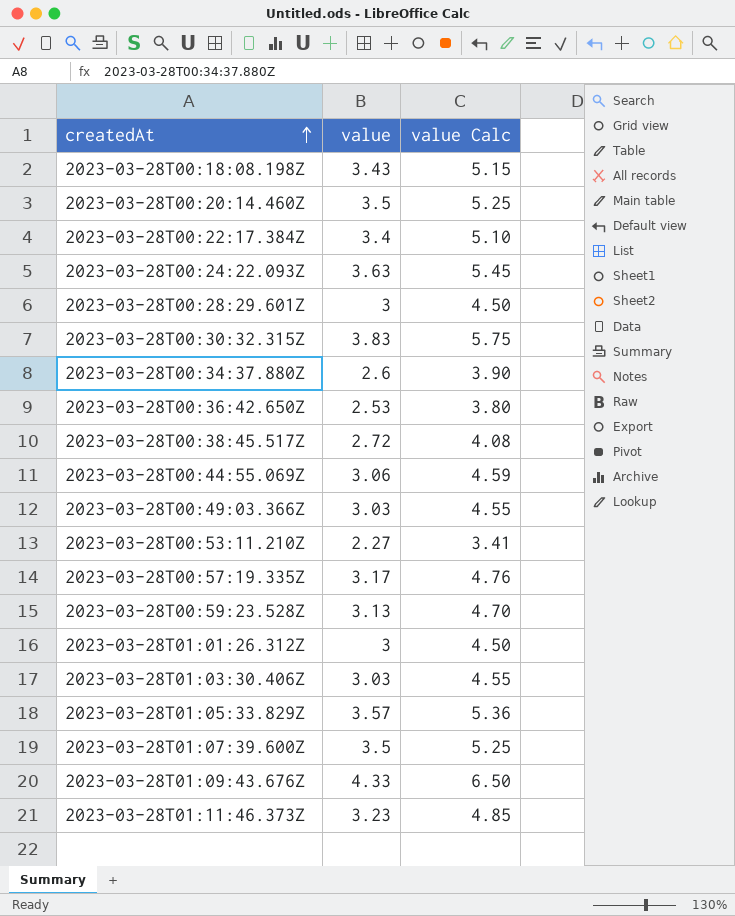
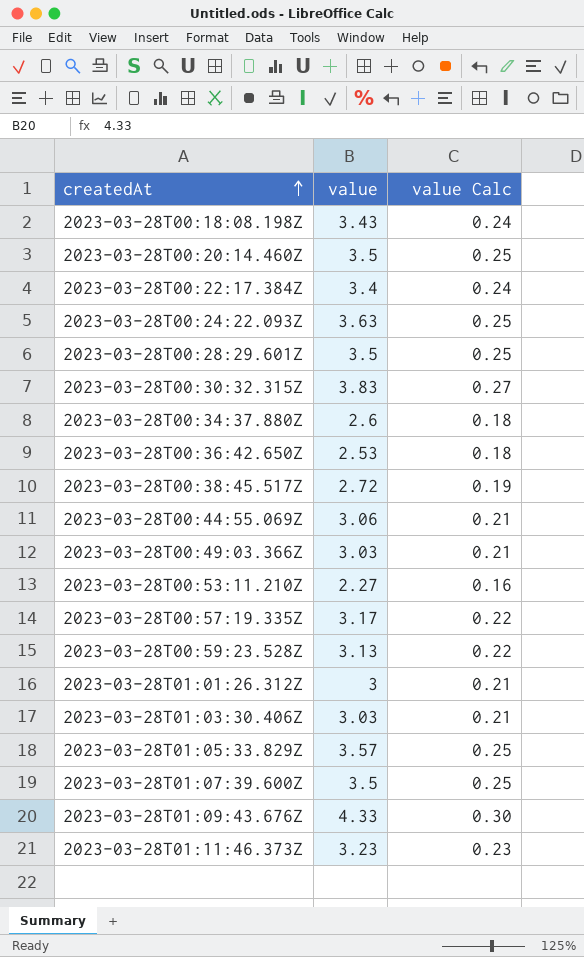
column value Calc | formula: [value] * 1.5 -> [value] * 0.07
2023-03-28T00:28:29.601Z | value: 3 -> 3.5

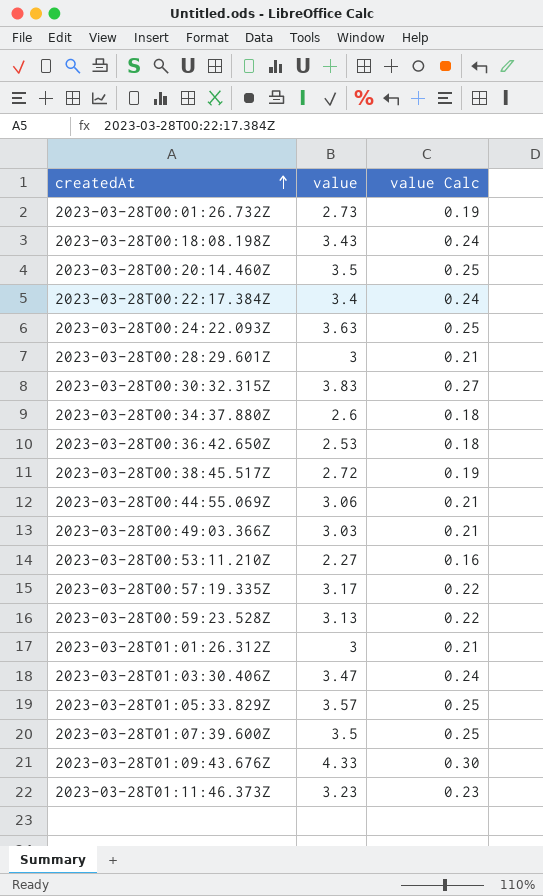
row 2023-03-28T00:01:26.732Z: none -> 2.73 | 0.19
2023-03-28T00:28:29.601Z | value: 3.5 -> 3
2023-03-28T00:28:29.601Z | value Calc: 0.25 -> 0.21
2023-03-28T01:03:30.406Z | value: 3.03 -> 3.47
2023-03-28T01:03:30.406Z | value Calc: 0.21 -> 0.24

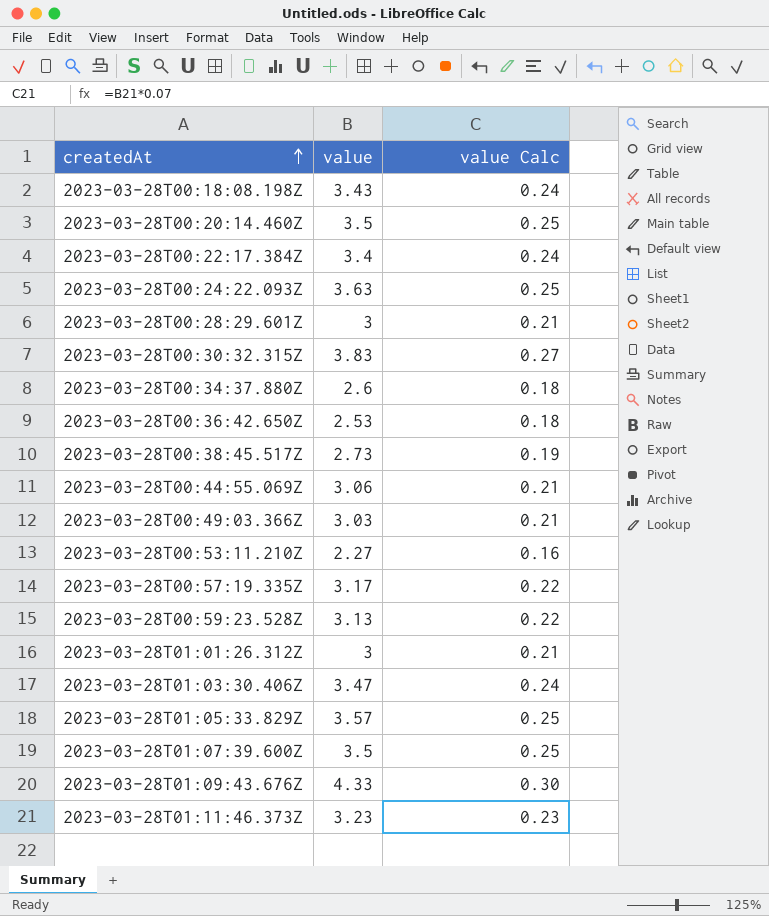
row 2023-03-28T00:01:26.732Z: 2.73 | 0.19 -> none
2023-03-28T00:38:45.517Z | value: 2.72 -> 2.73

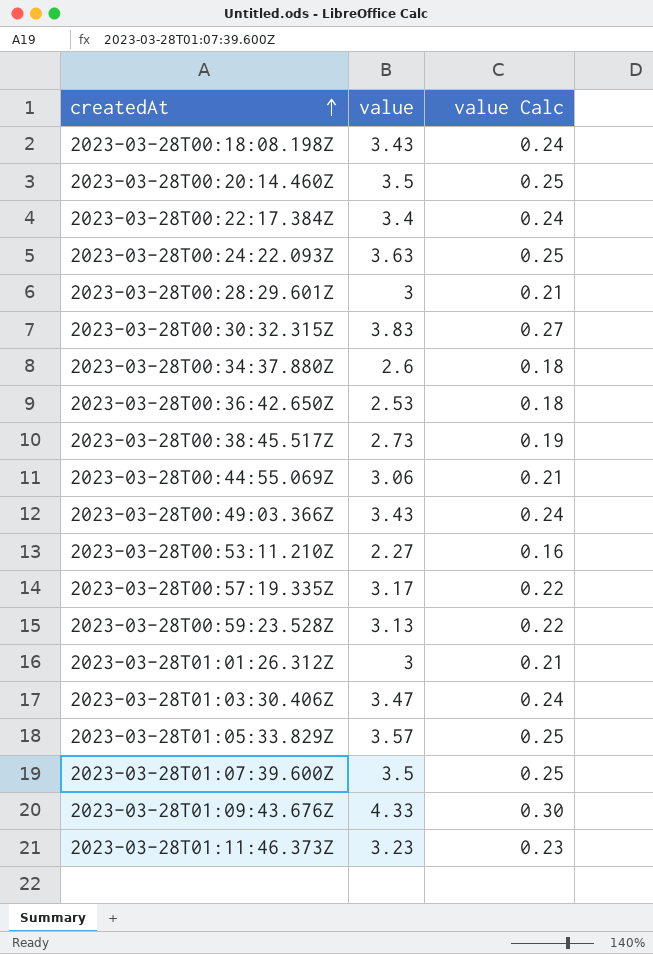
2023-03-28T00:49:03.366Z | value: 3.03 -> 3.43
2023-03-28T00:49:03.366Z | value Calc: 0.21 -> 0.24

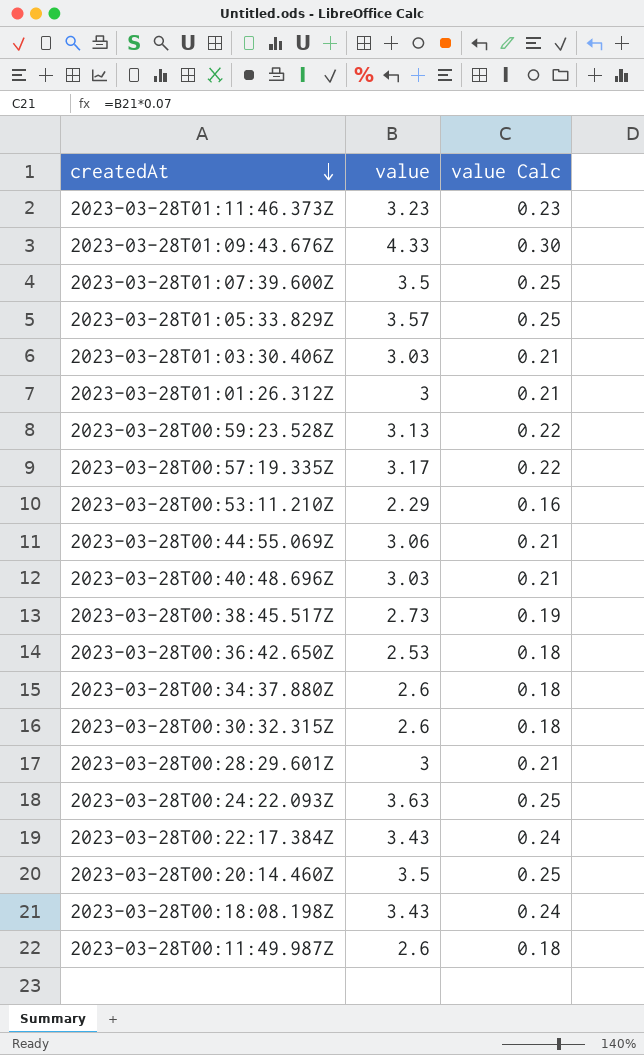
row order: createdAt ascending -> createdAt descending
row 2023-03-28T00:49:03.366Z: 3.43 | 0.24 -> none
2023-03-28T01:03:30.406Z | value: 3.47 -> 3.03
2023-03-28T01:03:30.406Z | value Calc: 0.24 -> 0.21
2023-03-28T00:53:11.210Z | value: 2.27 -> 2.29
row 2023-03-28T00:40:48.696Z: none -> 3.03 | 0.21
2023-03-28T00:30:32.315Z | value: 3.83 -> 2.6
2023-03-28T00:30:32.315Z | value Calc: 0.27 -> 0.18
2023-03-28T00:22:17.384Z | value: 3.4 -> 3.43
row 2023-03-28T00:11:49.987Z: none -> 2.6 | 0.18

